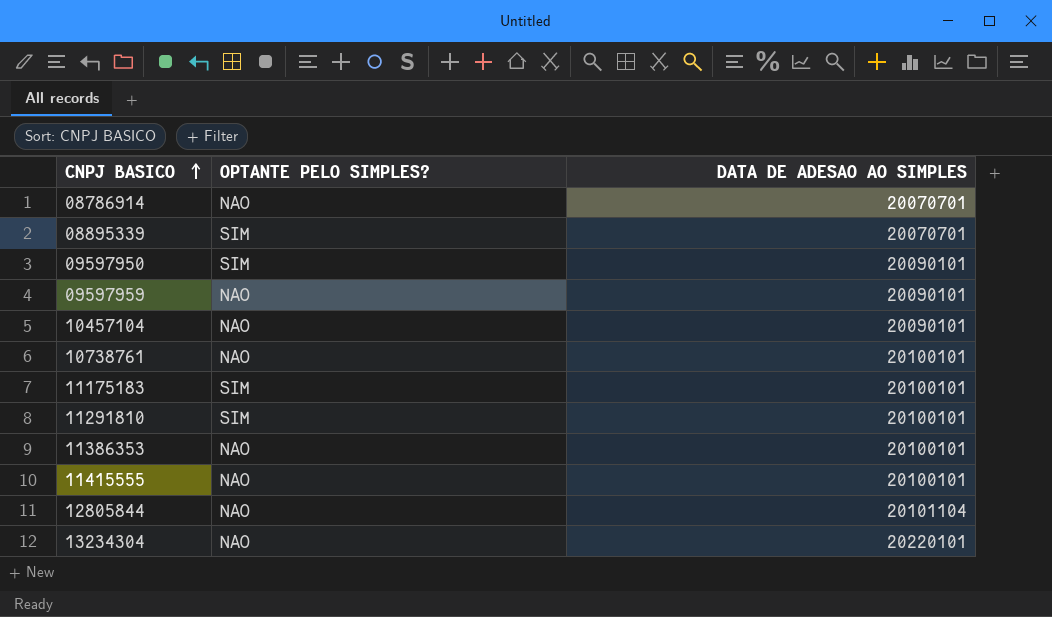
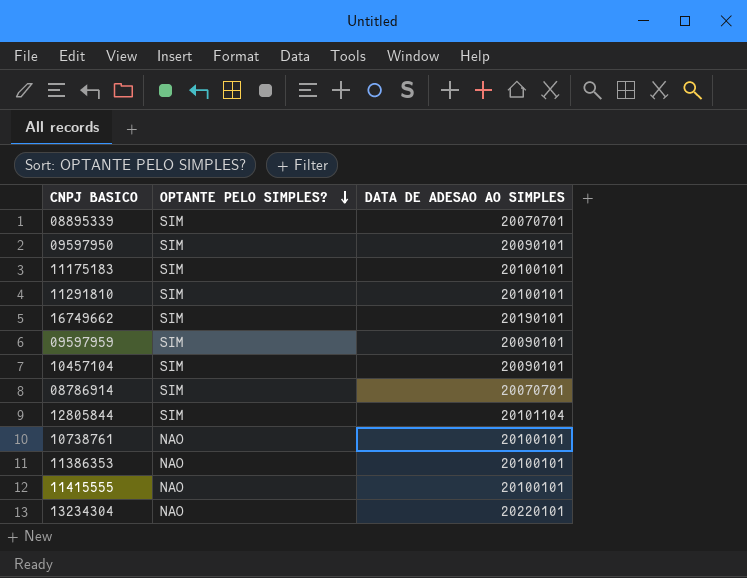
row order: CNPJ BASICO ascending -> OPTANTE PELO SIMPLES? descending
row 16749662: none -> SIM | 20190101
09597959 | OPTANTE PELO SIMPLES?: NAO -> SIM
10457104 | OPTANTE PELO SIMPLES?: NAO -> SIM
08786914 | OPTANTE PELO SIMPLES?: NAO -> SIM
12805844 | OPTANTE PELO SIMPLES?: NAO -> SIM

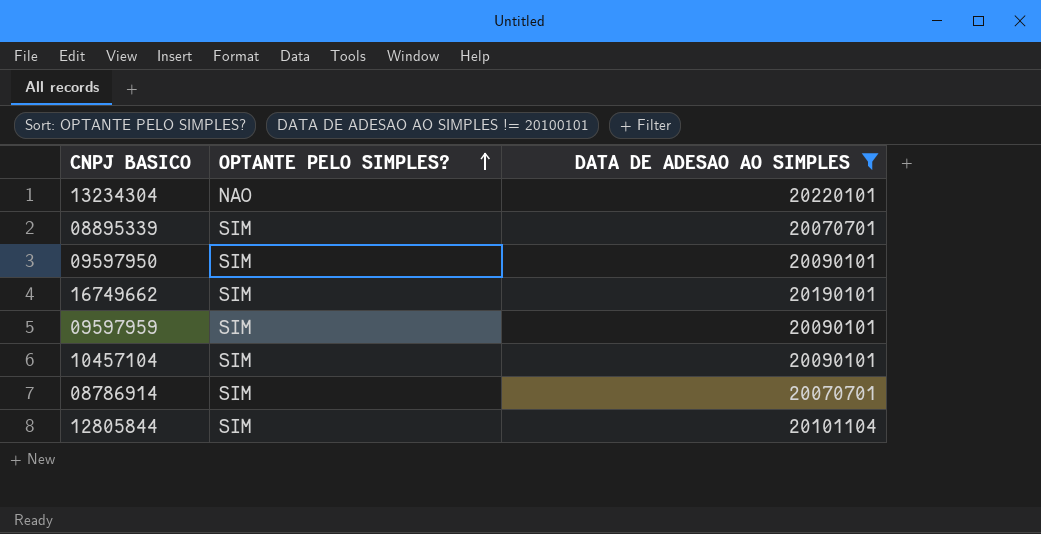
filter: none -> DATA DE ADESAO AO SIMPLES != 20100101
row order: OPTANTE PELO SIMPLES? descending -> OPTANTE PELO SIMPLES? ascending

